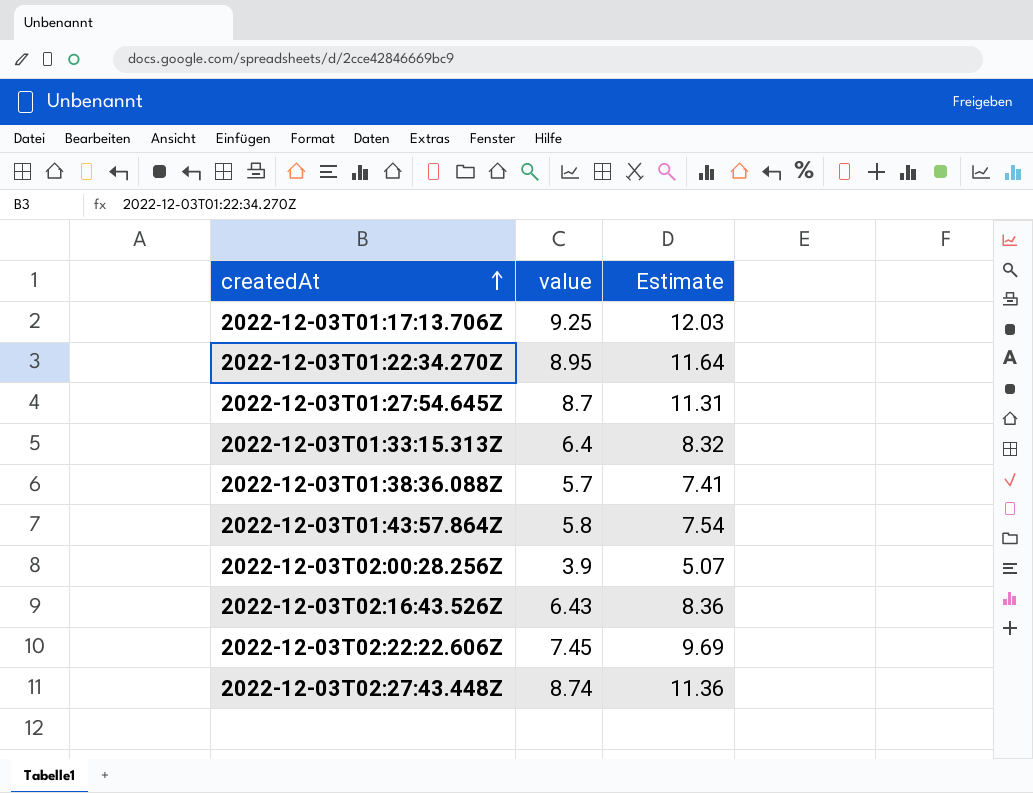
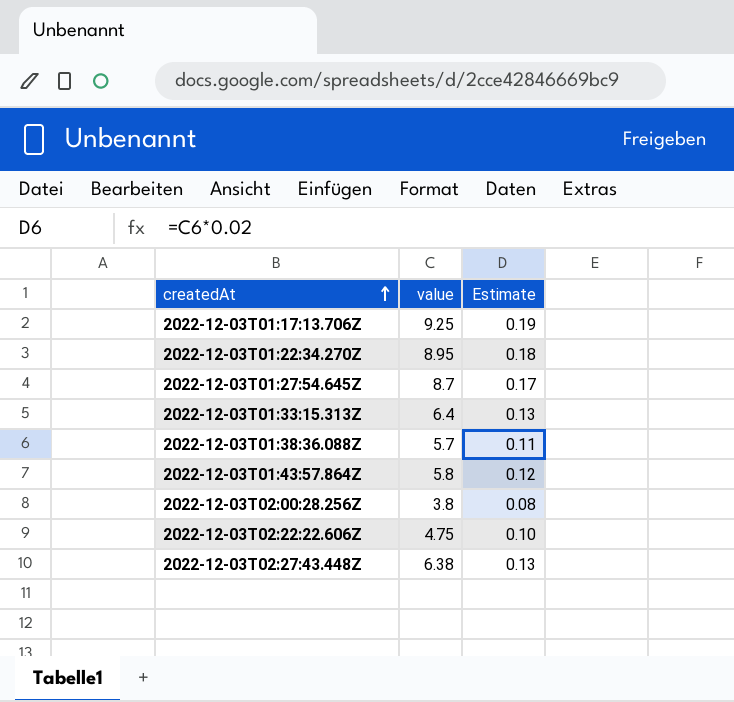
column Estimate | formula: [value] * 1.3 -> [value] * 0.02
row 2022-12-03T02:16:43.526Z: 6.43 | 8.36 -> none
2022-12-03T02:00:28.256Z | value: 3.9 -> 3.8
2022-12-03T02:22:22.606Z | value: 7.45 -> 4.75
2022-12-03T02:27:43.448Z | value: 8.74 -> 6.38

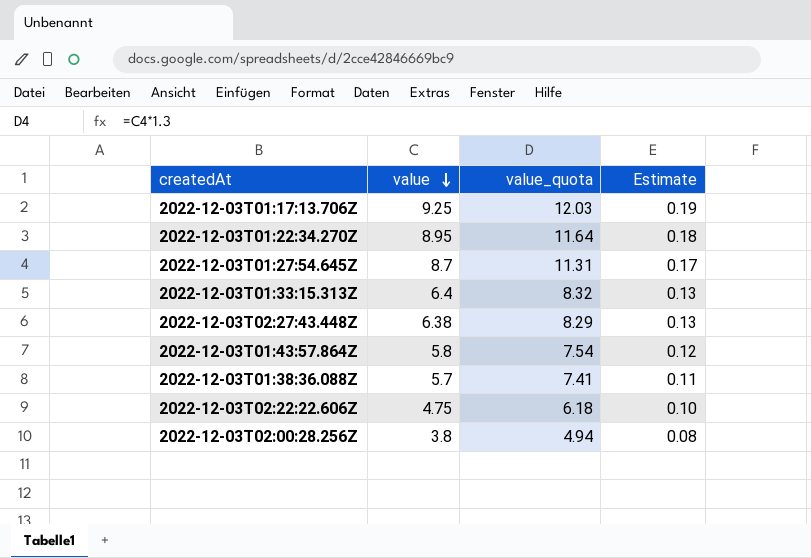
row order: createdAt ascending -> value descending
column value_quota | formula: none -> [value] * 1.3

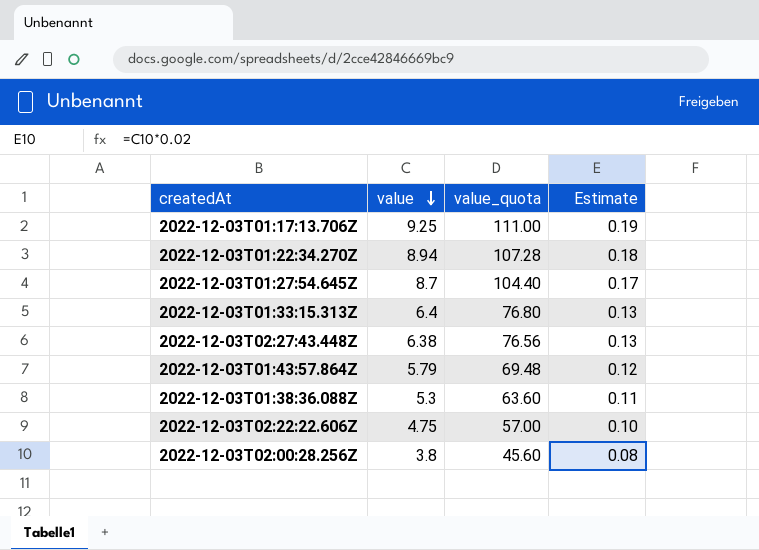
column value_quota | formula: [value] * 1.3 -> [value] * 12
2022-12-03T01:22:34.270Z | value: 8.95 -> 8.94
2022-12-03T01:43:57.864Z | value: 5.8 -> 5.79
2022-12-03T01:38:36.088Z | value: 5.7 -> 5.3

